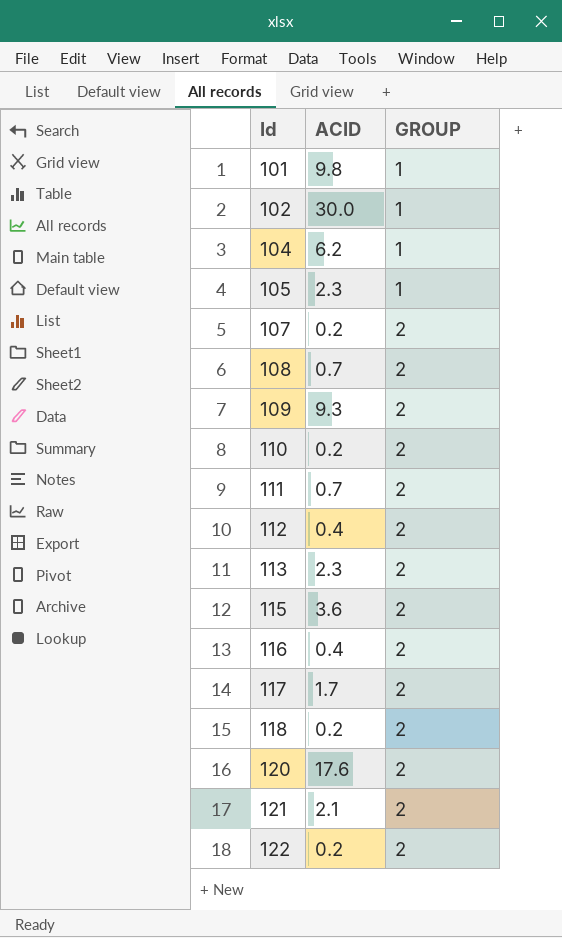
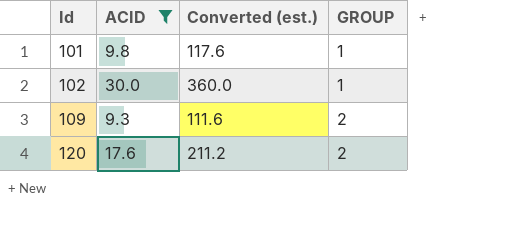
filter: none -> ACID >= 9.3
column Converted (est.) | formula: none -> [ACID] * 12

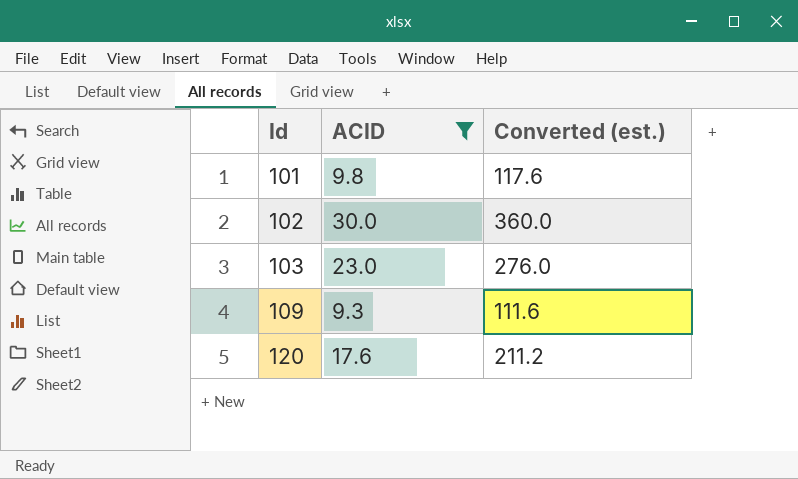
column GROUP | position: 4 -> none
row 103: none -> 23.0 | 276.0

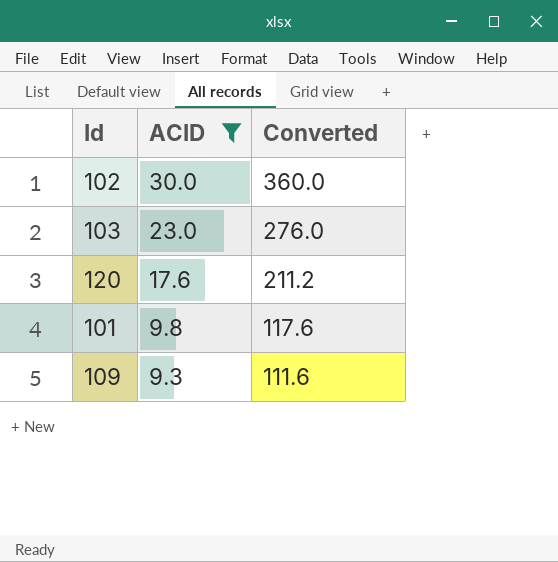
row order: Id ascending -> ACID descending
column name: Converted (est.) -> Converted

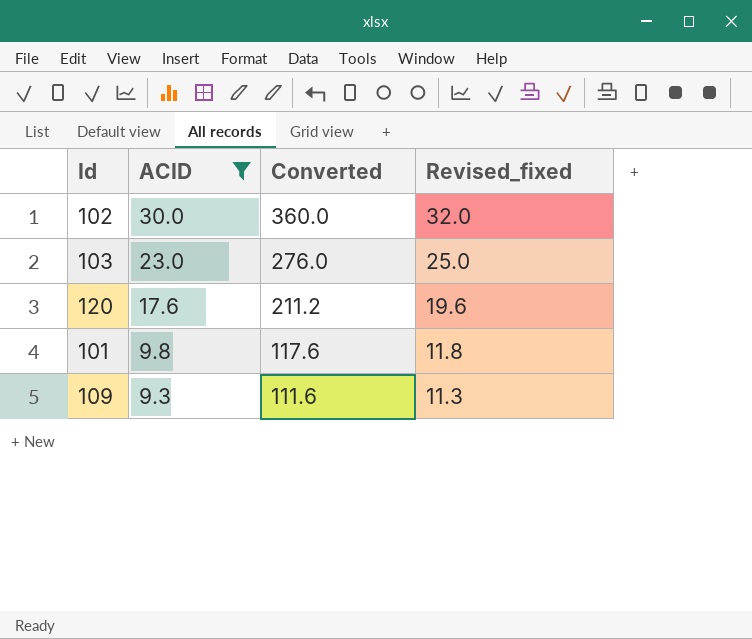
column Revised_fixed | formula: none -> [ACID] + 2

